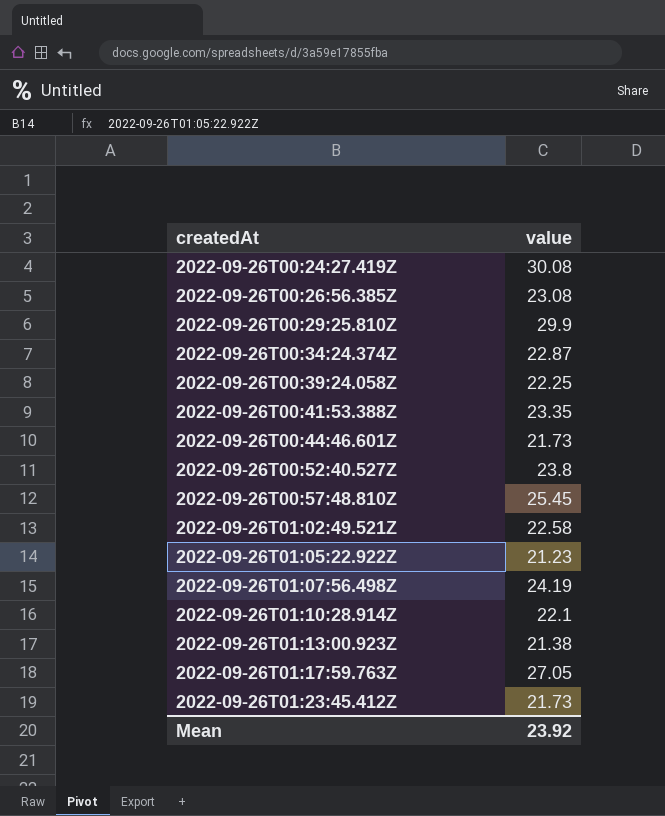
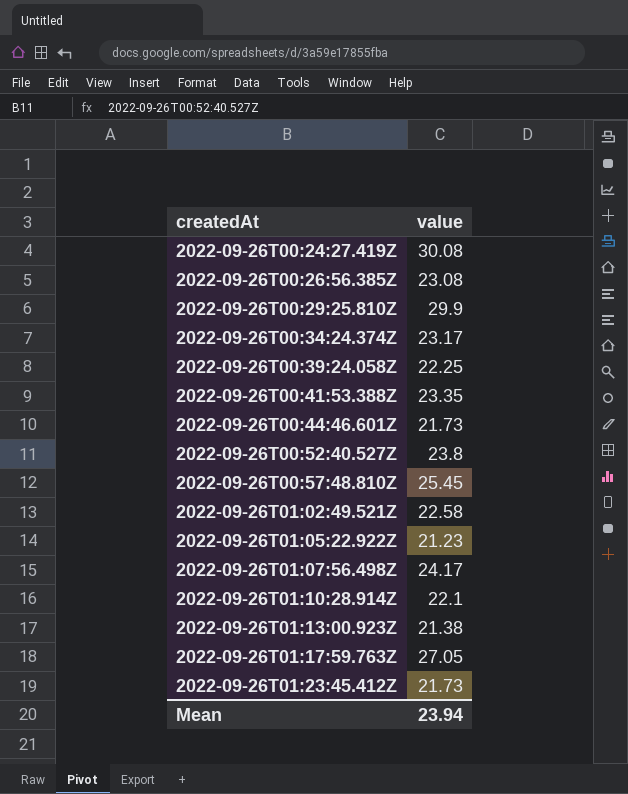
2022-09-26T00:34:24.374Z | value: 22.87 -> 23.17
2022-09-26T01:07:56.498Z | value: 24.19 -> 24.17
Mean | value: 23.92 -> 23.94

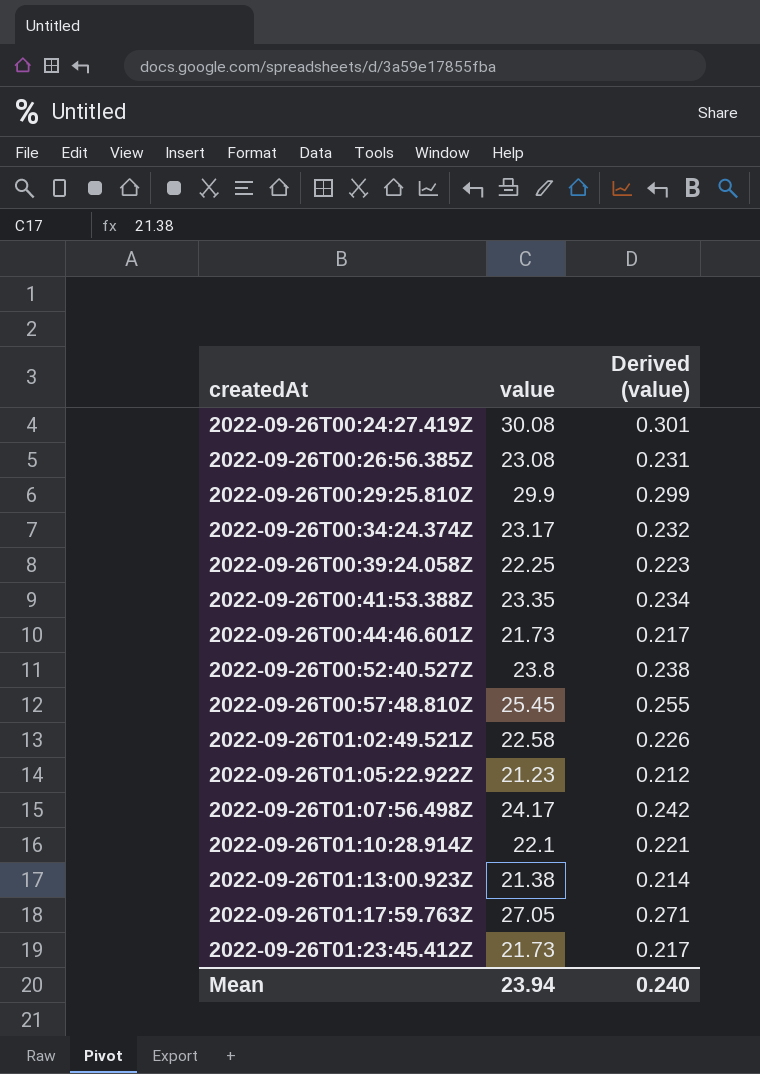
column Derived (value) | formula: none -> [value] * 0.01

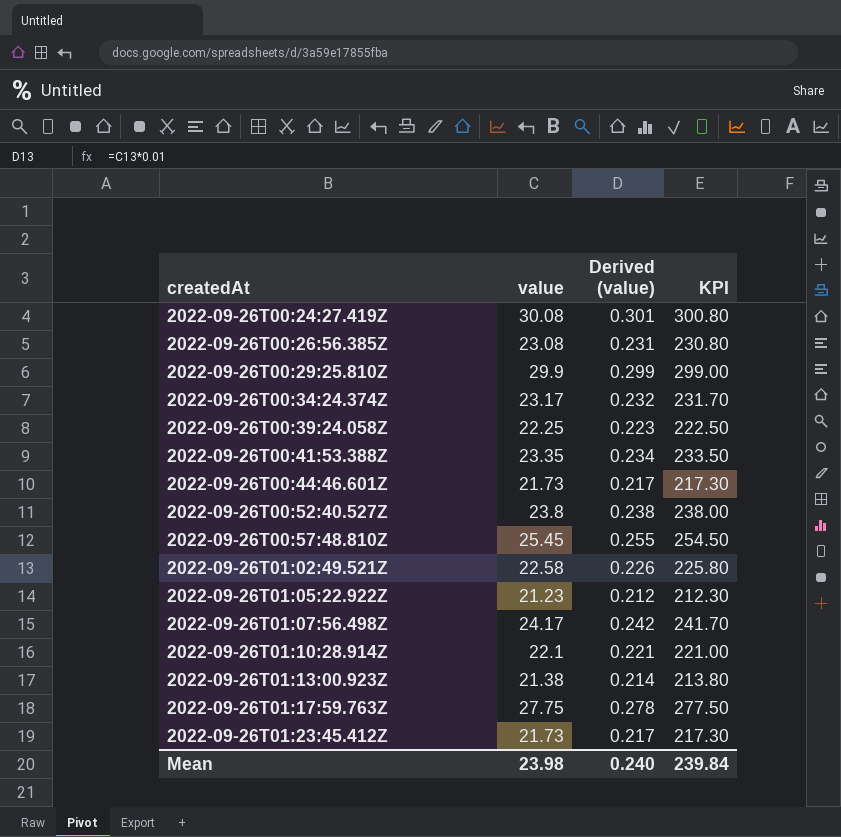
column KPI | formula: none -> [value] * 10
2022-09-26T01:17:59.763Z | value: 27.05 -> 27.75
2022-09-26T01:17:59.763Z | Derived (value): 0.271 -> 0.278
Mean | value: 23.94 -> 23.98

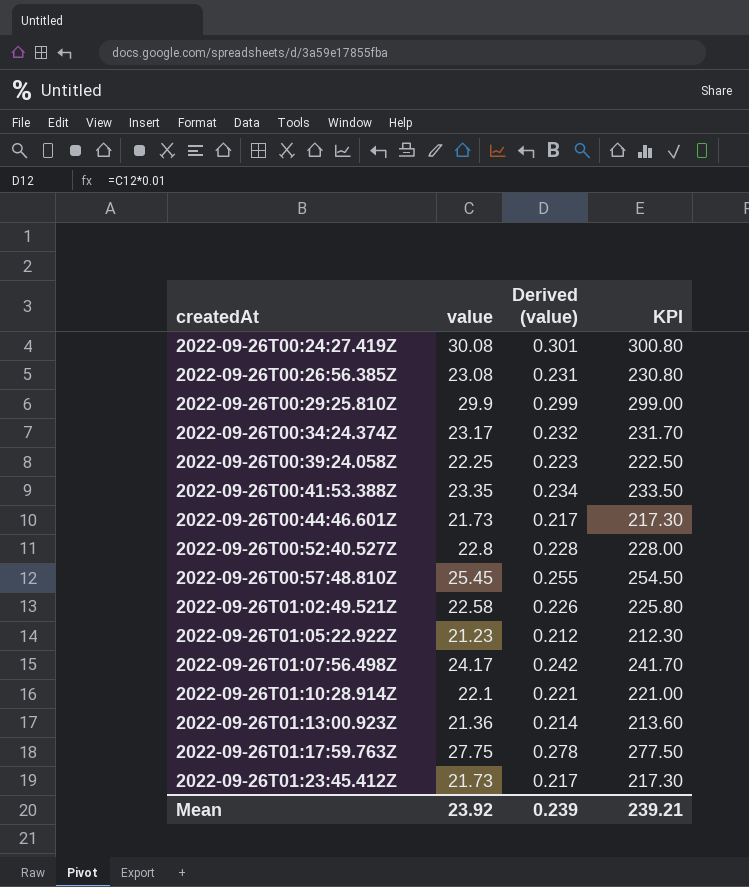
2022-09-26T00:52:40.527Z | value: 23.8 -> 22.8
2022-09-26T00:52:40.527Z | Derived (value): 0.238 -> 0.228
2022-09-26T00:52:40.527Z | KPI: 238.00 -> 228.00
2022-09-26T01:13:00.923Z | value: 21.38 -> 21.36
2022-09-26T01:13:00.923Z | KPI: 213.80 -> 213.60
Mean | value: 23.98 -> 23.92
Mean | Derived (value): 0.240 -> 0.239
Mean | KPI: 239.84 -> 239.21

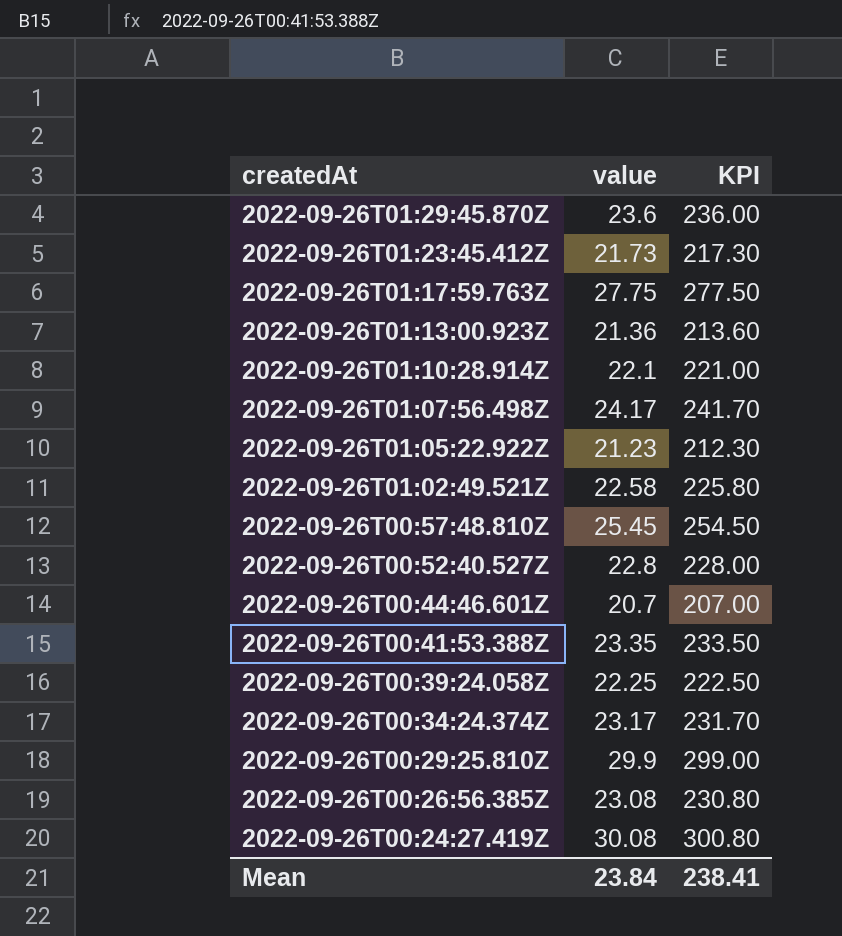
row order: createdAt ascending -> createdAt descending
column Derived (value) | formula: [value] * 0.01 -> none
row 2022-09-26T01:29:45.870Z: none -> 23.6 | 236.00
2022-09-26T00:44:46.601Z | value: 21.73 -> 20.7
2022-09-26T00:44:46.601Z | KPI: 217.30 -> 207.00
Mean | value: 23.92 -> 23.84
Mean | KPI: 239.21 -> 238.41

